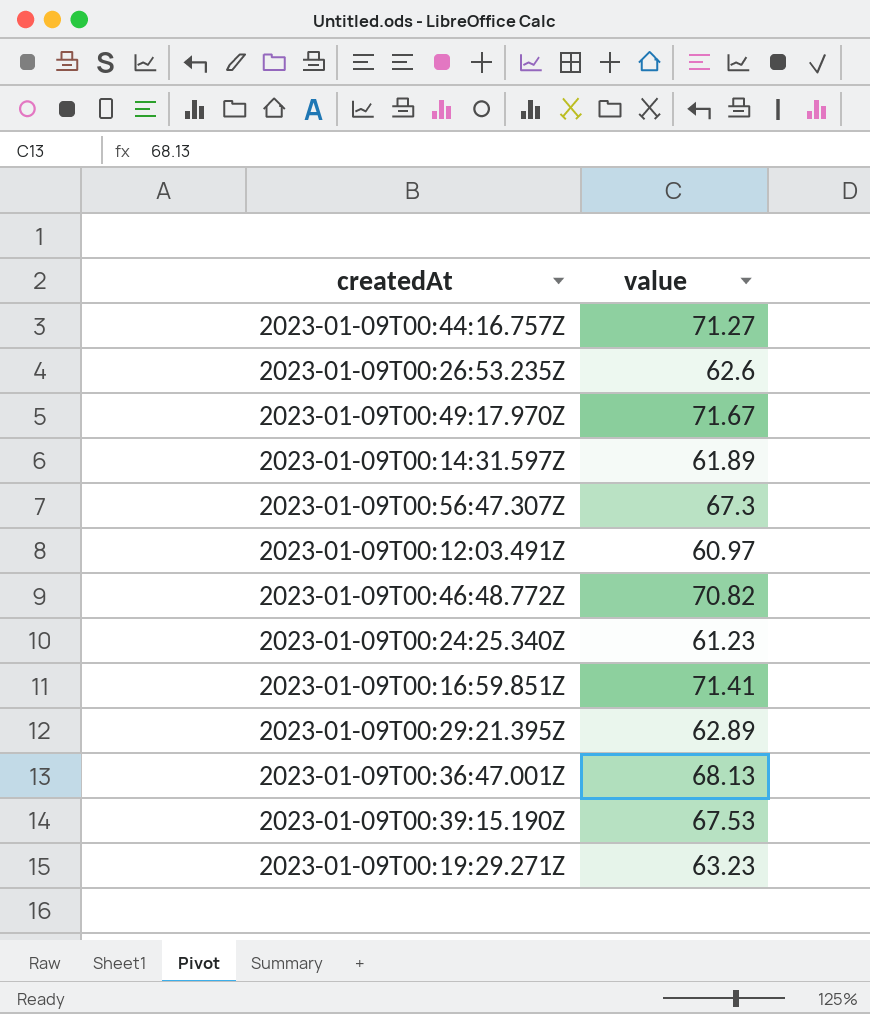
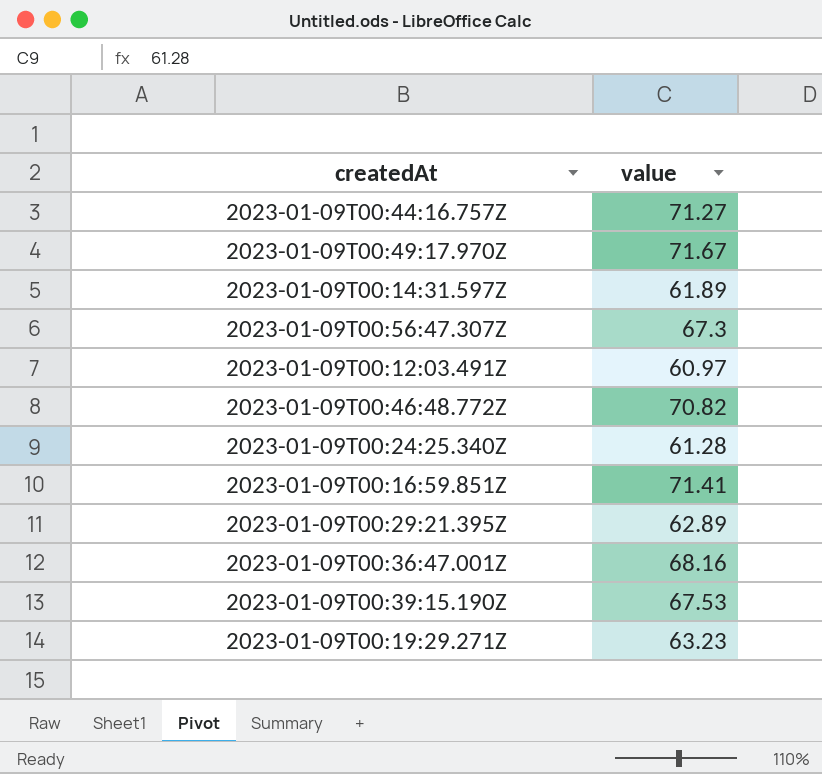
row 2023-01-09T00:26:53.235Z: 62.6 -> none
2023-01-09T00:24:25.340Z | value: 61.23 -> 61.28
2023-01-09T00:36:47.001Z | value: 68.13 -> 68.16

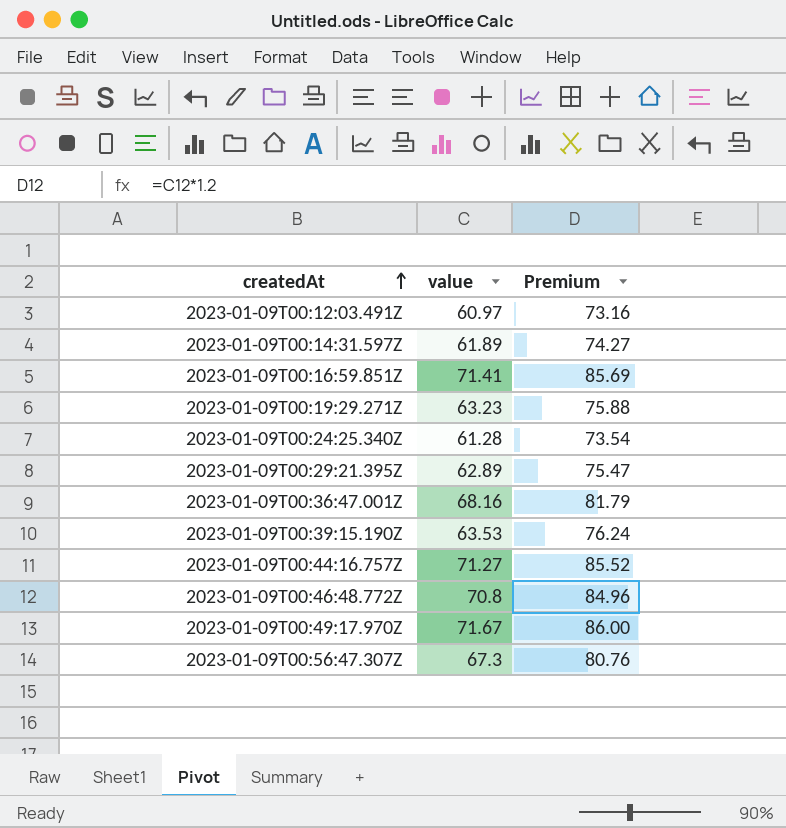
row order: none -> createdAt ascending
column Premium | formula: none -> [value] * 1.2
2023-01-09T00:39:15.190Z | value: 67.53 -> 63.53
2023-01-09T00:46:48.772Z | value: 70.82 -> 70.8

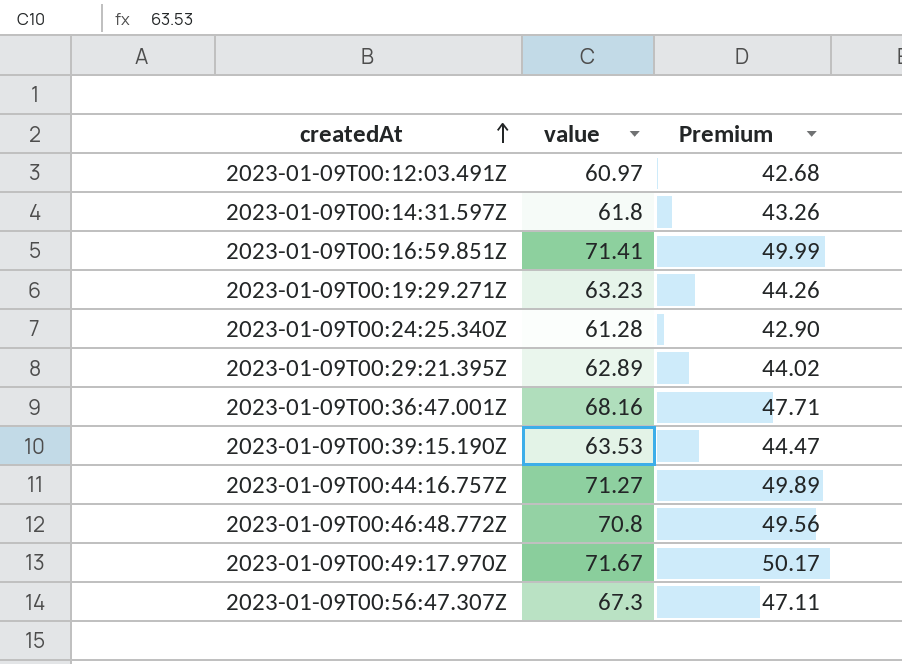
column Premium | formula: [value] * 1.2 -> [value] * 0.7
2023-01-09T00:14:31.597Z | value: 61.89 -> 61.8

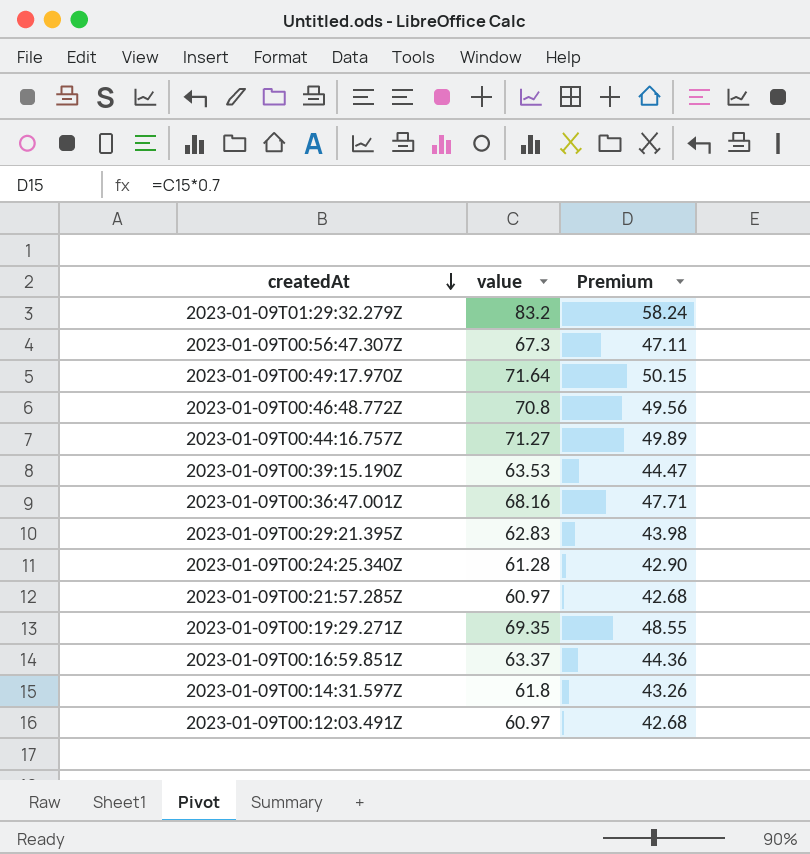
row order: createdAt ascending -> createdAt descending
row 2023-01-09T01:29:32.279Z: none -> 83.2 | 58.24
2023-01-09T00:49:17.970Z | value: 71.67 -> 71.64
2023-01-09T00:49:17.970Z | Premium: 50.17 -> 50.15
2023-01-09T00:29:21.395Z | value: 62.89 -> 62.83
2023-01-09T00:29:21.395Z | Premium: 44.02 -> 43.98
row 2023-01-09T00:21:57.285Z: none -> 60.97 | 42.68
2023-01-09T00:19:29.271Z | value: 63.23 -> 69.35
2023-01-09T00:19:29.271Z | Premium: 44.26 -> 48.55
2023-01-09T00:16:59.851Z | value: 71.41 -> 63.37
2023-01-09T00:16:59.851Z | Premium: 49.99 -> 44.36

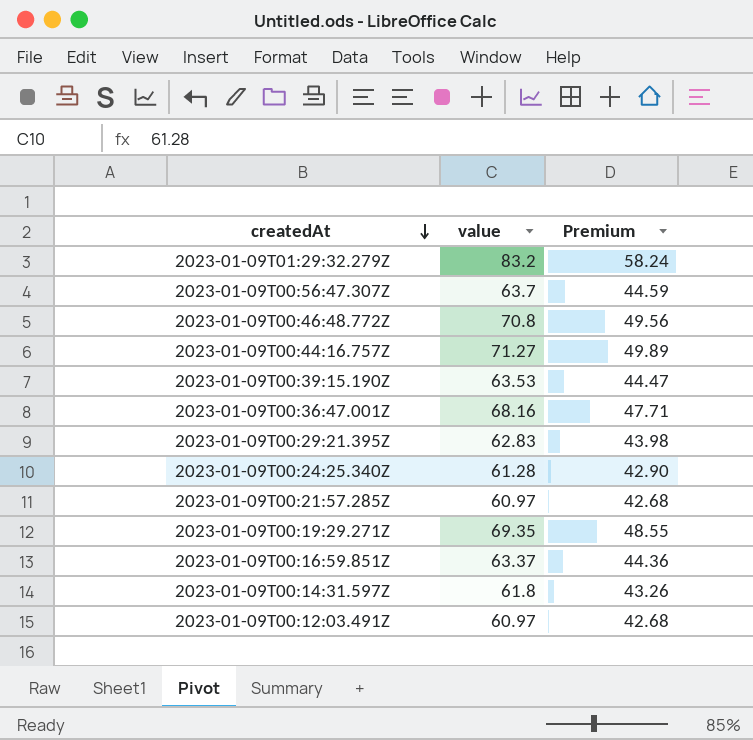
row 2023-01-09T00:49:17.970Z: 71.64 | 50.15 -> none
2023-01-09T00:56:47.307Z | value: 67.3 -> 63.7
2023-01-09T00:56:47.307Z | Premium: 47.11 -> 44.59

